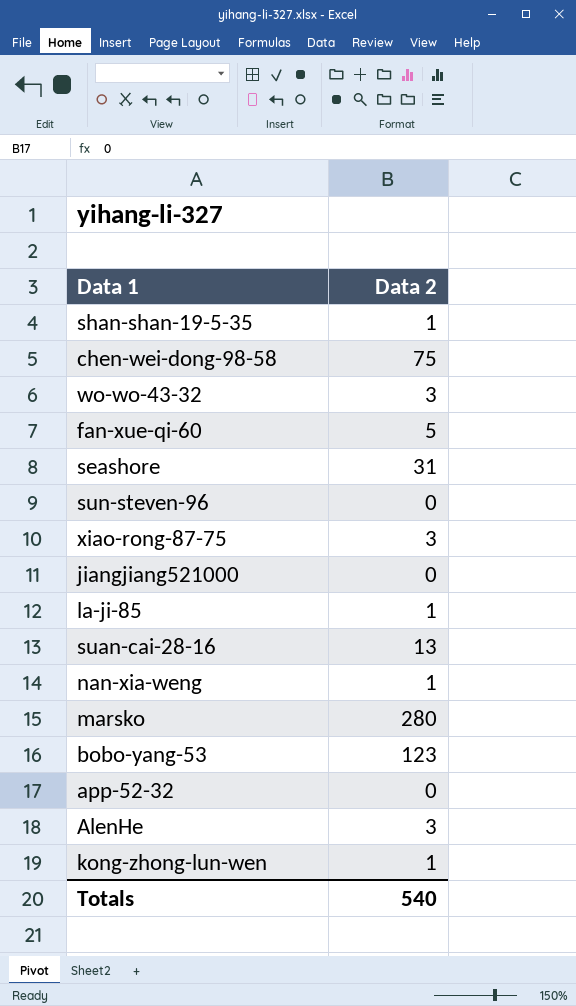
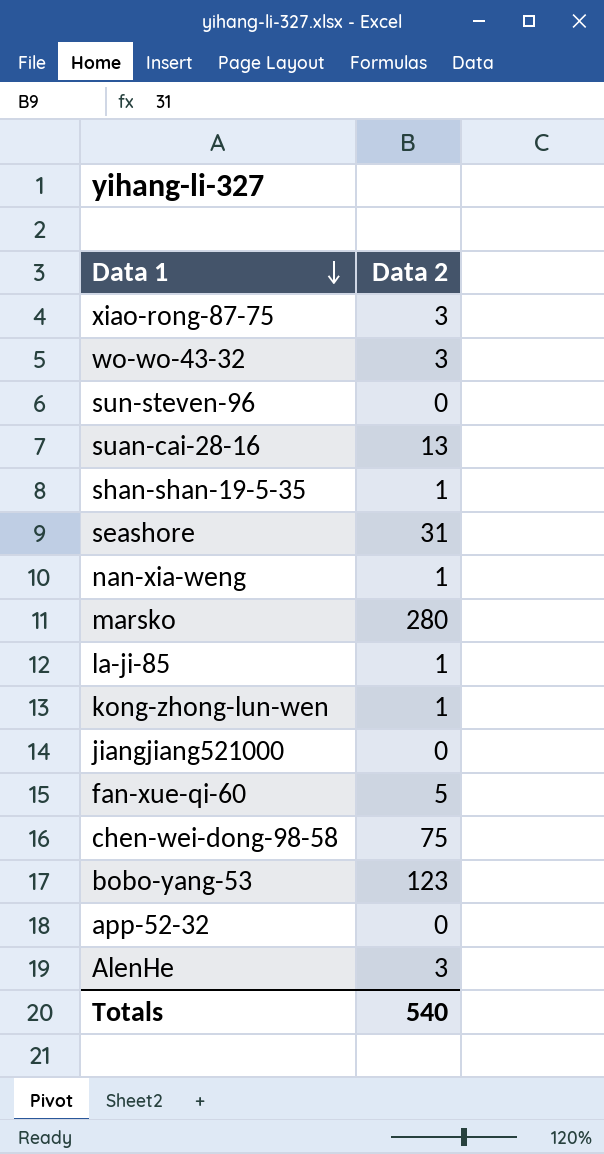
row order: none -> Data 1 descending

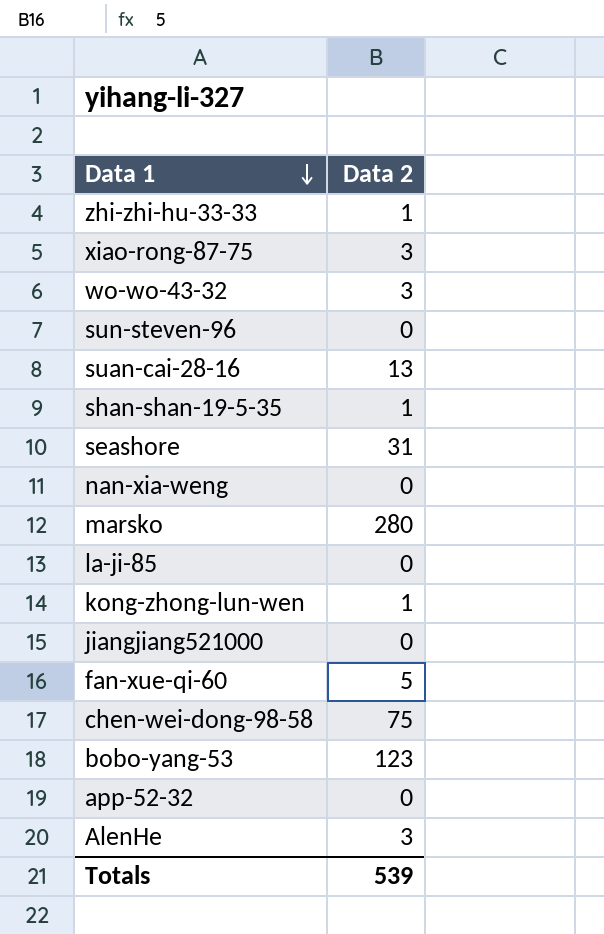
row zhi-zhi-hu-33-33: none -> 1
nan-xia-weng | Data 2: 1 -> 0
la-ji-85 | Data 2: 1 -> 0
Totals | Data 2: 540 -> 539

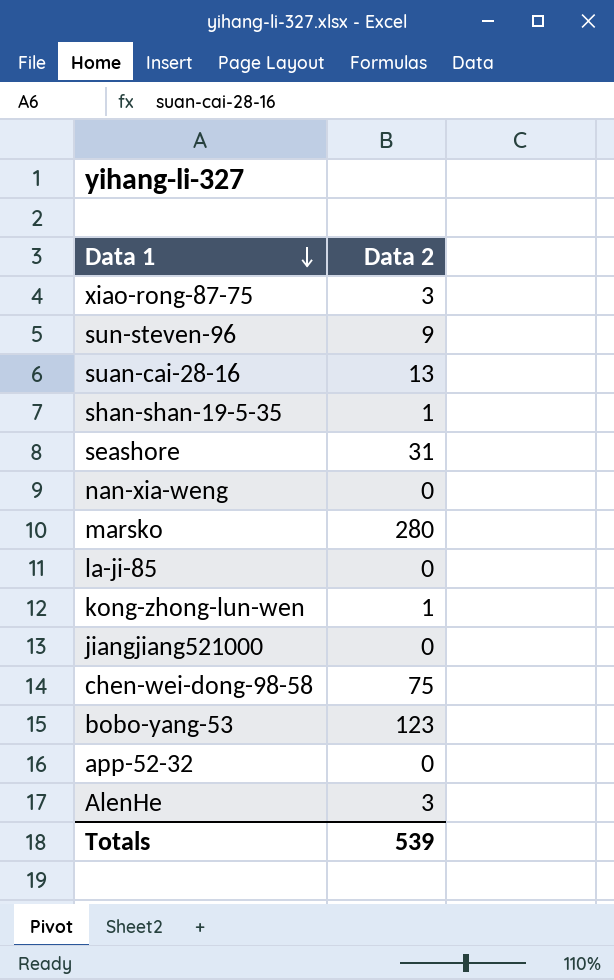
row zhi-zhi-hu-33-33: 1 -> none
row wo-wo-43-32: 3 -> none
row fan-xue-qi-60: 5 -> none
sun-steven-96 | Data 2: 0 -> 9

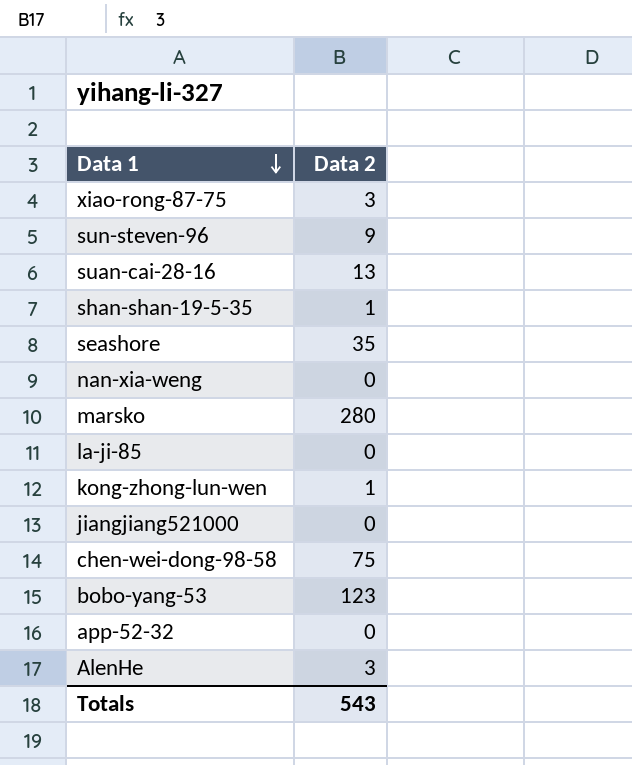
seashore | Data 2: 31 -> 35
Totals | Data 2: 539 -> 543

